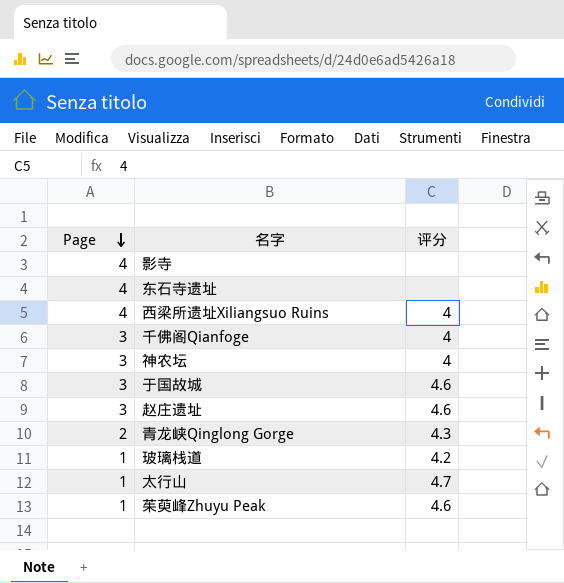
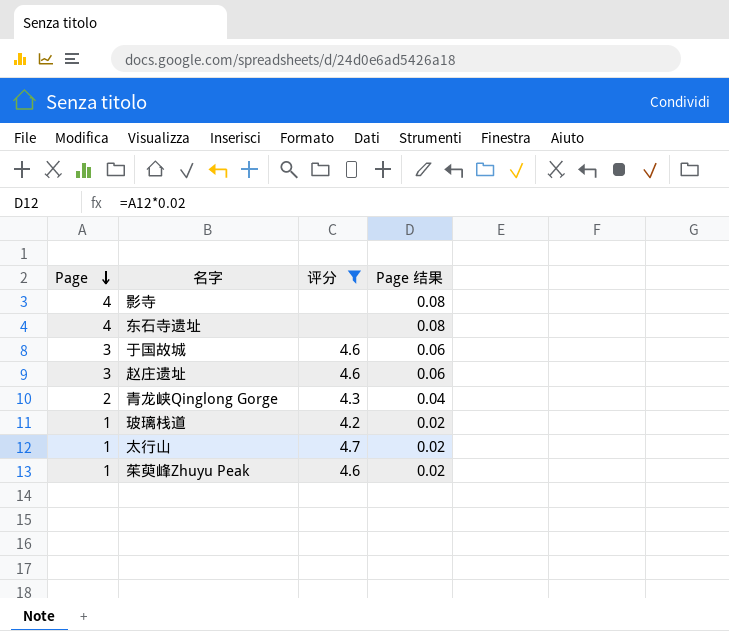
filter: none -> 评分 != 4
column Page 结果 | formula: none -> [Page] * 0.02

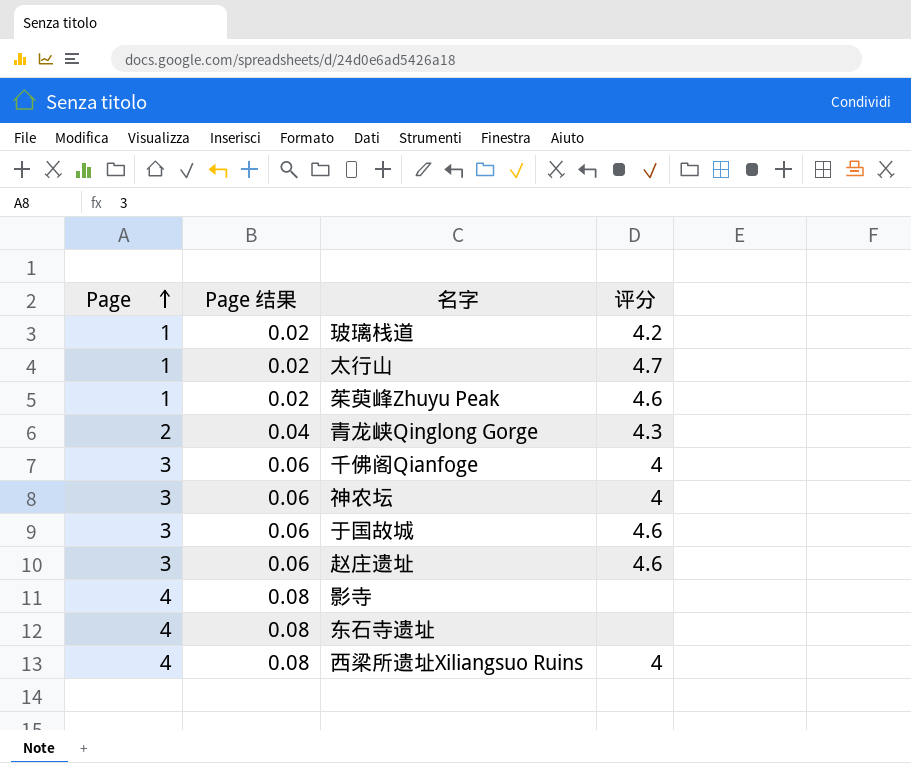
filter: 评分 != 4 -> none
row order: Page descending -> Page ascending
column Page 结果 | position: 4 -> 2

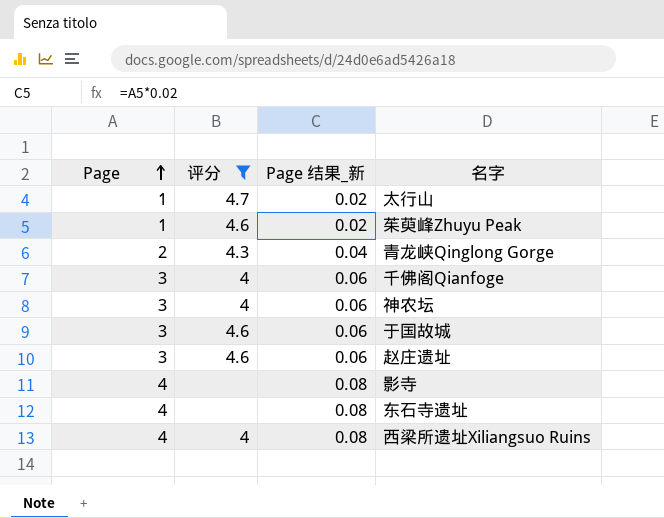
filter: none -> 评分 != 4.2
column 评分 | position: 4 -> 2
column name: Page 结果 -> Page 结果_新

